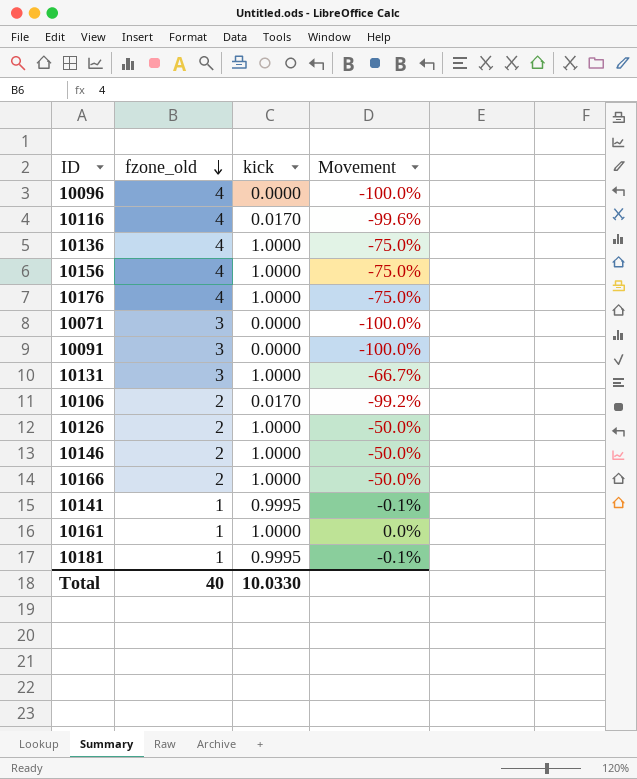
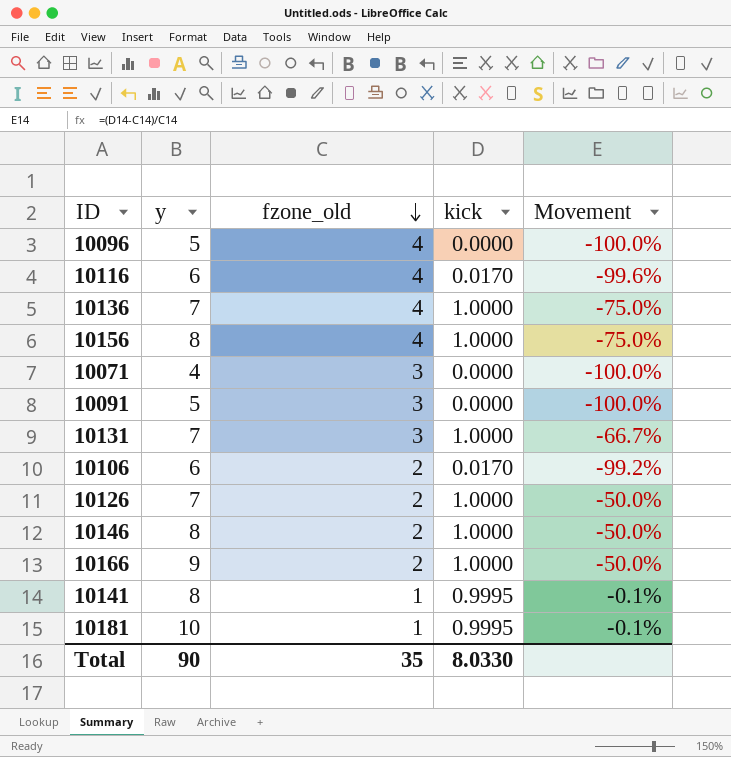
column y | position: none -> 2
row 10176: 4 | 1.0000 | -75.0% -> none
row 10161: 1 | 1.0000 | 0.0% -> none
Total | fzone_old: 40 -> 35
Total | kick: 10.0330 -> 8.0330

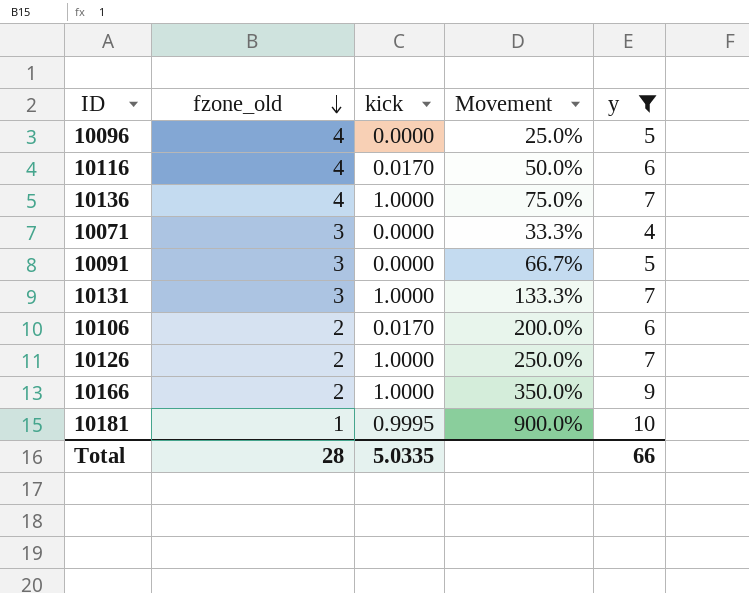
filter: none -> y != 8
column Movement | formula: ([kick] - [fzone_old]) / [fzone_old] -> ([y] - [fzone_old]) / [fzone_old]
column y | position: 2 -> 5
Total | fzone_old: 35 -> 28
Total | kick: 8.0330 -> 5.0335
Total | y: 90 -> 66

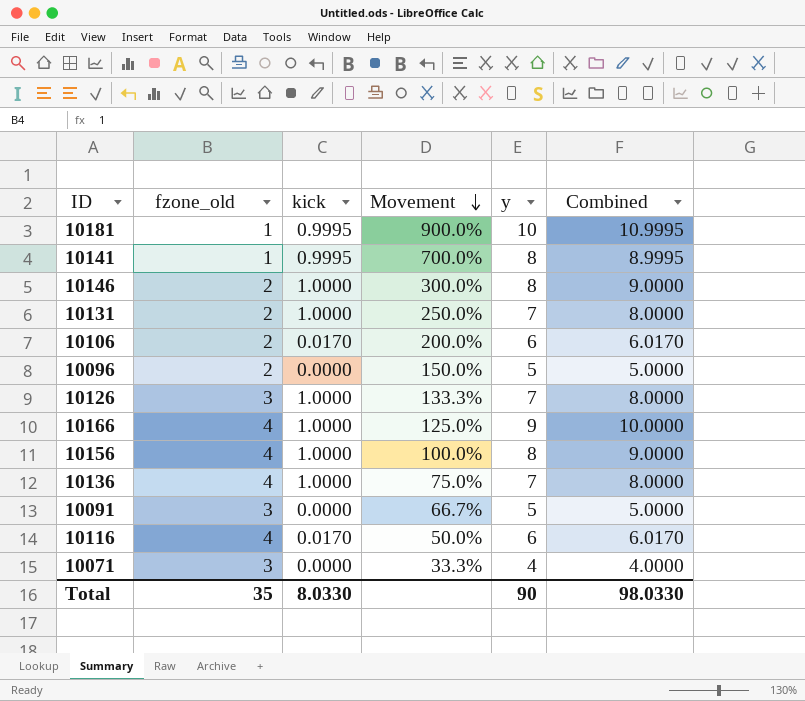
filter: y != 8 -> none
row order: fzone_old descending -> Movement descending
column Combined | formula: none -> [kick] + [y]
10131 | fzone_old: 3 -> 2
10131 | Movement: 133.3% -> 250.0%
10096 | fzone_old: 4 -> 2
10096 | Movement: 25.0% -> 150.0%
10126 | fzone_old: 2 -> 3
10126 | Movement: 250.0% -> 133.3%
10166 | fzone_old: 2 -> 4
10166 | Movement: 350.0% -> 125.0%
Total | fzone_old: 28 -> 35
Total | kick: 5.0335 -> 8.0330
Total | y: 66 -> 90

